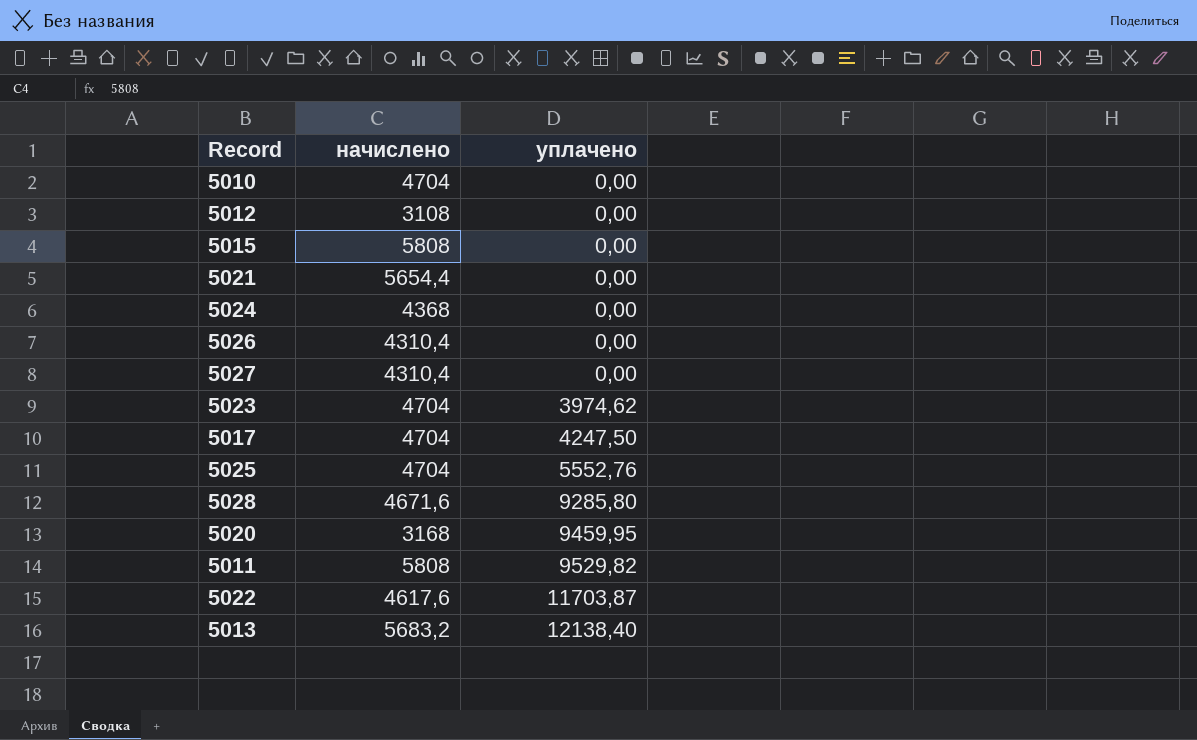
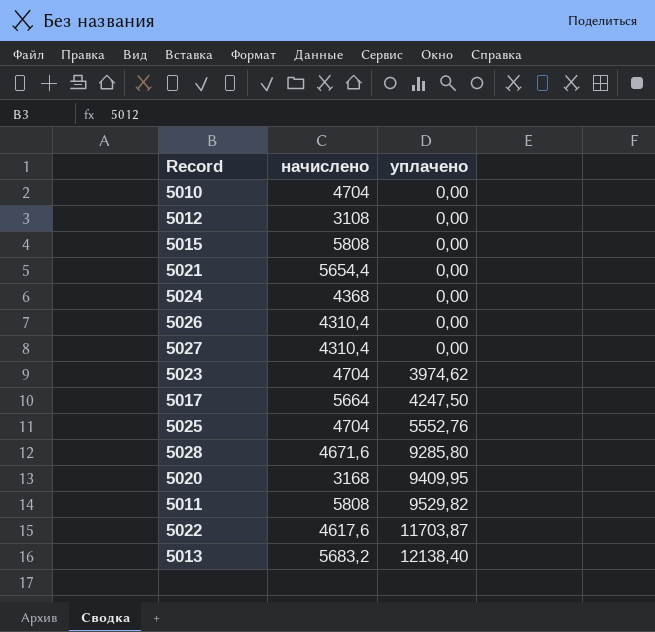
5017 | начислено: 4704 -> 5664
5020 | уплачено: 9459,95 -> 9409,95

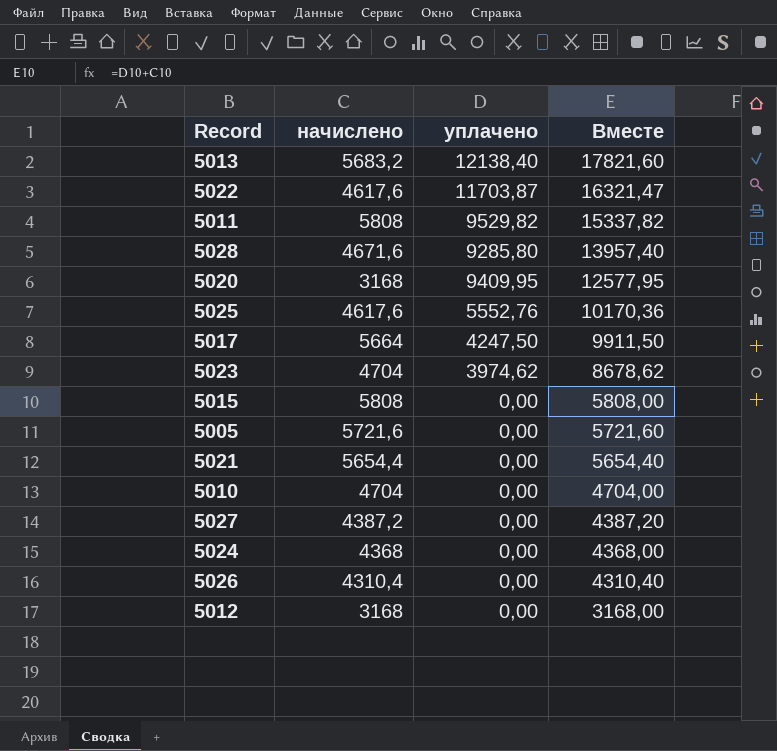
row order: уплачено ascending -> Вместе descending
column Вместе | formula: none -> [начислено] + [уплачено]
5025 | начислено: 4704 -> 4617,6
row 5005: none -> 5721,6 | 0,00 | 5721,60
5027 | начислено: 4310,4 -> 4387,2
5012 | начислено: 3108 -> 3168

